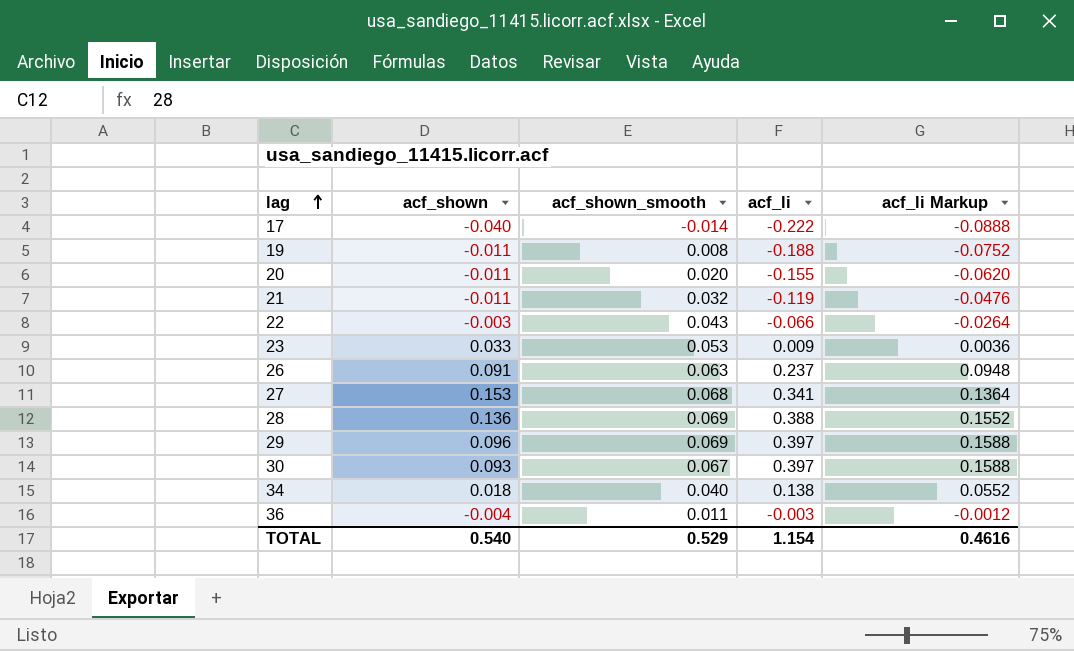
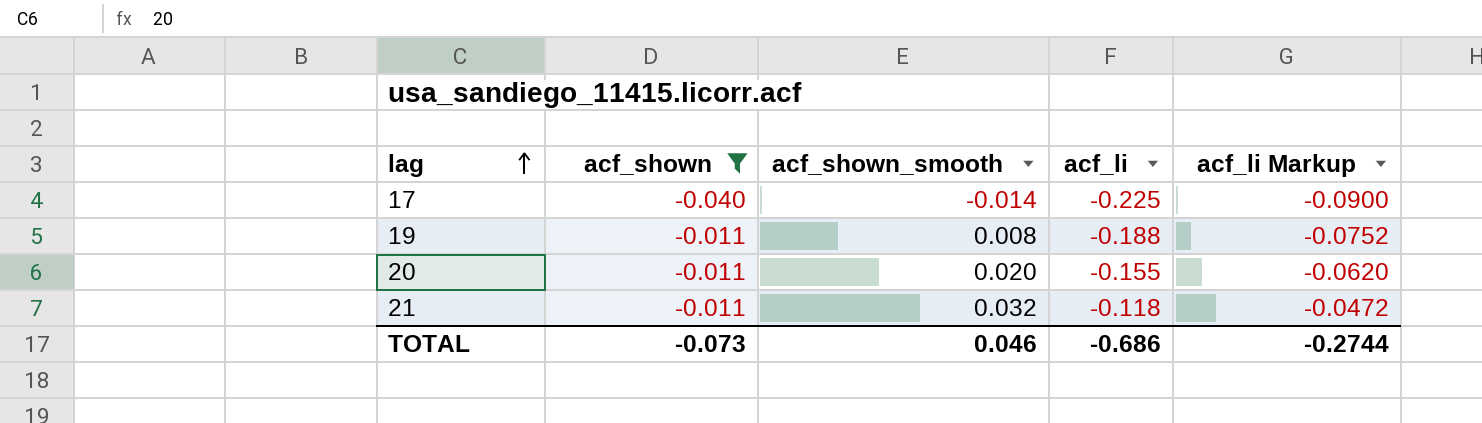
filter: none -> acf_shown <= -0.011
17 | acf_li: -0.222 -> -0.225
17 | acf_li Markup: -0.0888 -> -0.0900
21 | acf_li: -0.119 -> -0.118
21 | acf_li Markup: -0.0476 -> -0.0472
TOTAL | acf_shown: 0.540 -> -0.073
TOTAL | acf_shown_smooth: 0.529 -> 0.046
TOTAL | acf_li: 1.154 -> -0.686
TOTAL | acf_li Markup: 0.4616 -> -0.2744

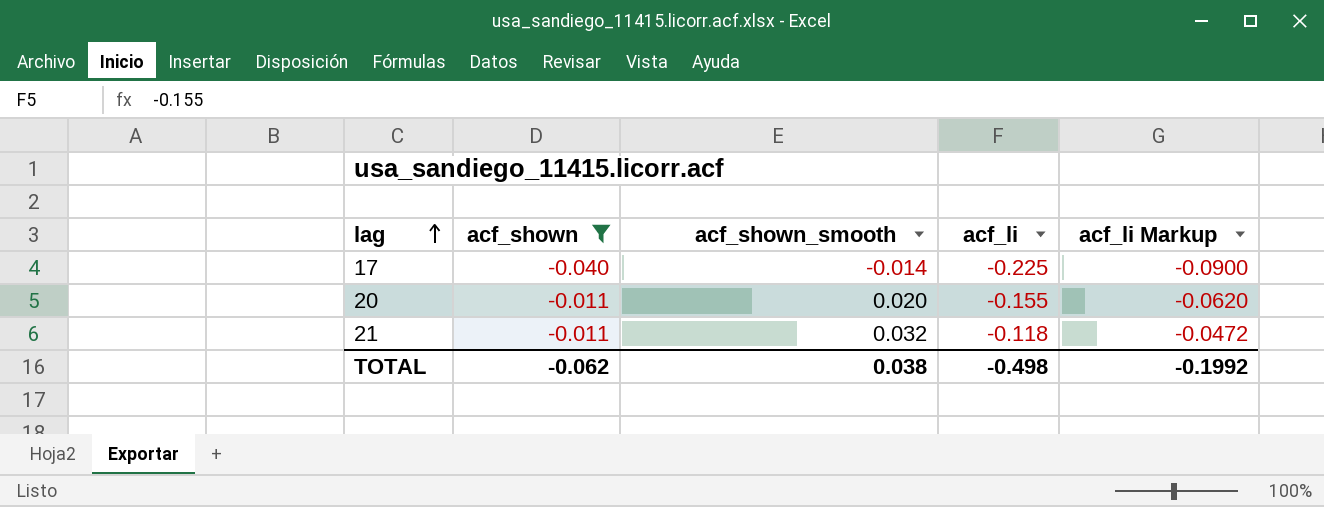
row 19: -0.011 | 0.008 | -0.188 | -0.0752 -> none
TOTAL | acf_shown: -0.073 -> -0.062
TOTAL | acf_shown_smooth: 0.046 -> 0.038
TOTAL | acf_li: -0.686 -> -0.498
TOTAL | acf_li Markup: -0.2744 -> -0.1992

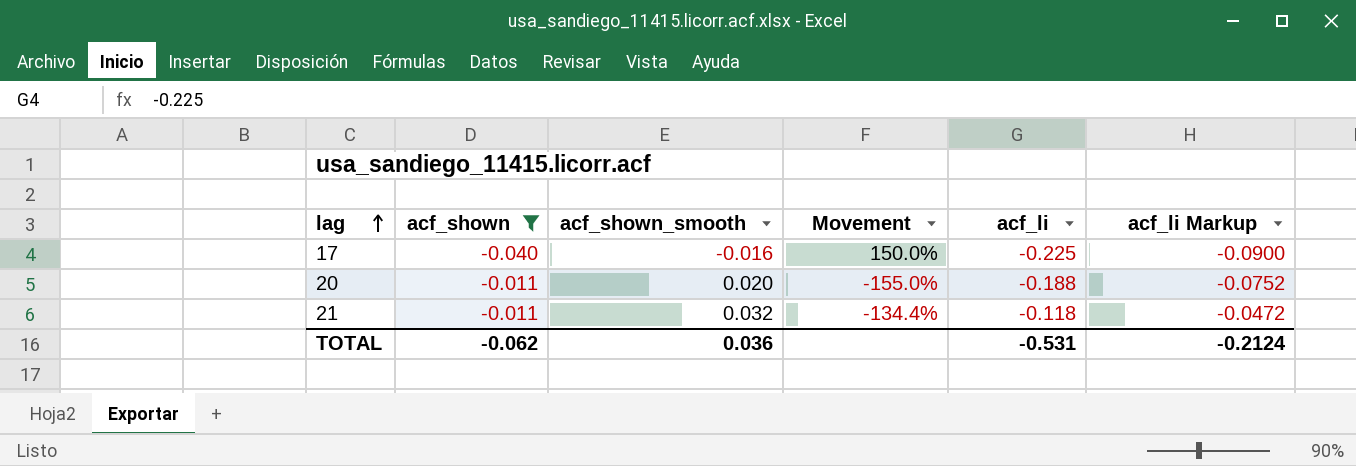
column Movement | formula: none -> ([acf_shown] - [acf_shown_smooth]) / [acf_shown_smooth]
17 | acf_shown_smooth: -0.014 -> -0.016
20 | acf_li: -0.155 -> -0.188
20 | acf_li Markup: -0.0620 -> -0.0752
TOTAL | acf_shown_smooth: 0.038 -> 0.036
TOTAL | acf_li: -0.498 -> -0.531
TOTAL | acf_li Markup: -0.1992 -> -0.2124

